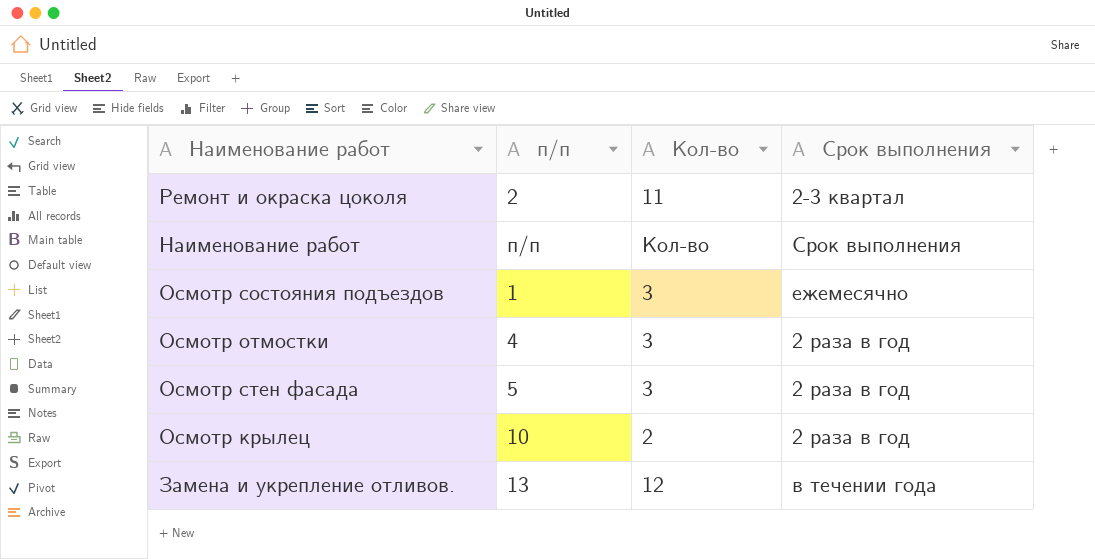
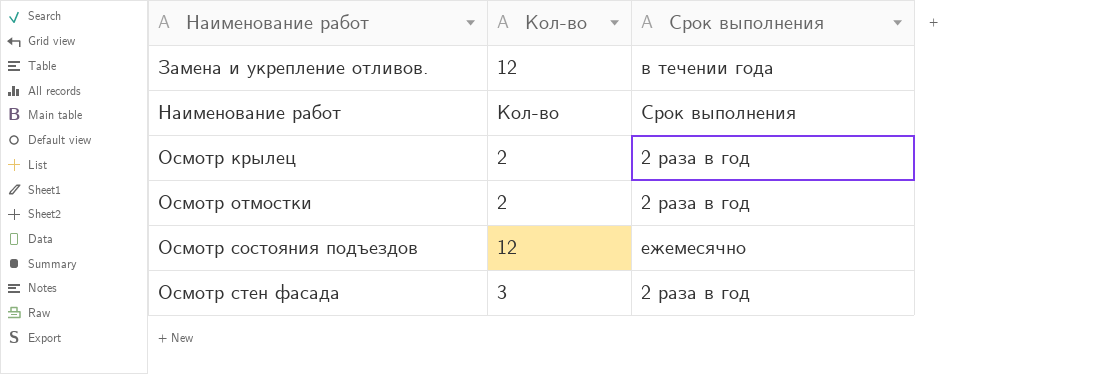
row order: none -> Наименование работ ascending
column п/п | position: 2 -> none
row Ремонт и окраска цоколя: 2 | 11 | 2-3 квартал -> none
Осмотр отмостки | Кол-во: 3 -> 2
Осмотр состояния подъездов | Кол-во: 3 -> 12

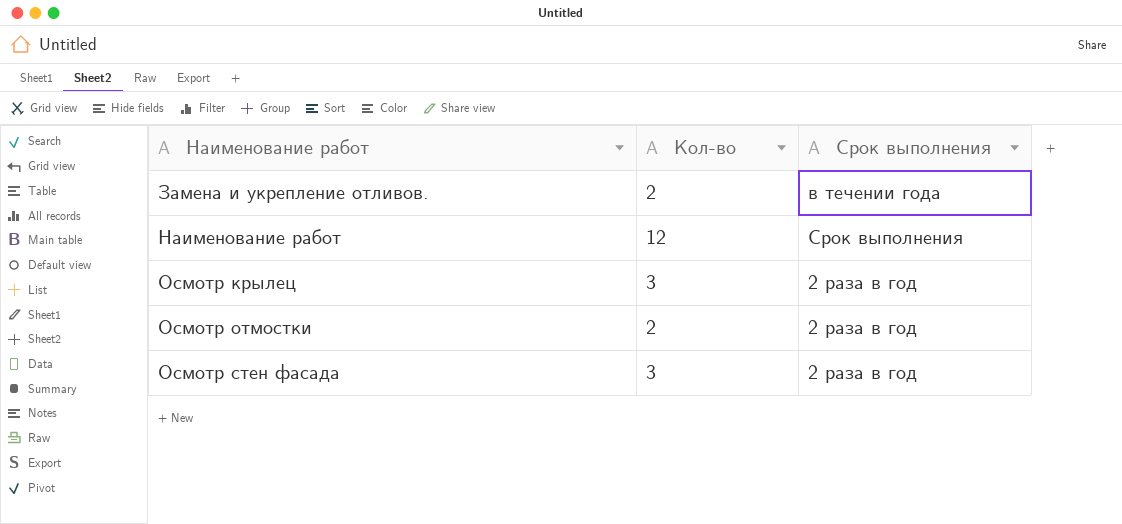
row Осмотр состояния подъездов: 12 | ежемесячно -> none
Замена и укрепление отливов. | Кол-во: 12 -> 2
Наименование работ | Кол-во: Кол-во -> 12
Осмотр крылец | Кол-во: 2 -> 3

